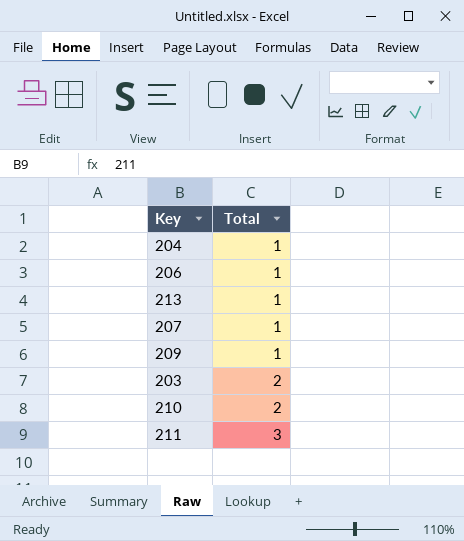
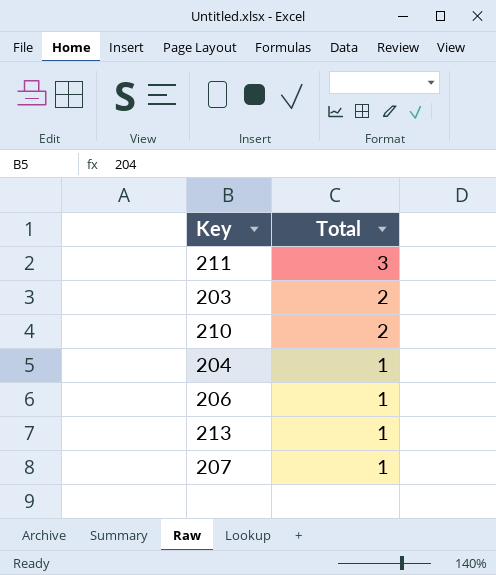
row order: Total ascending -> Total descending
row 209: 1 -> none

